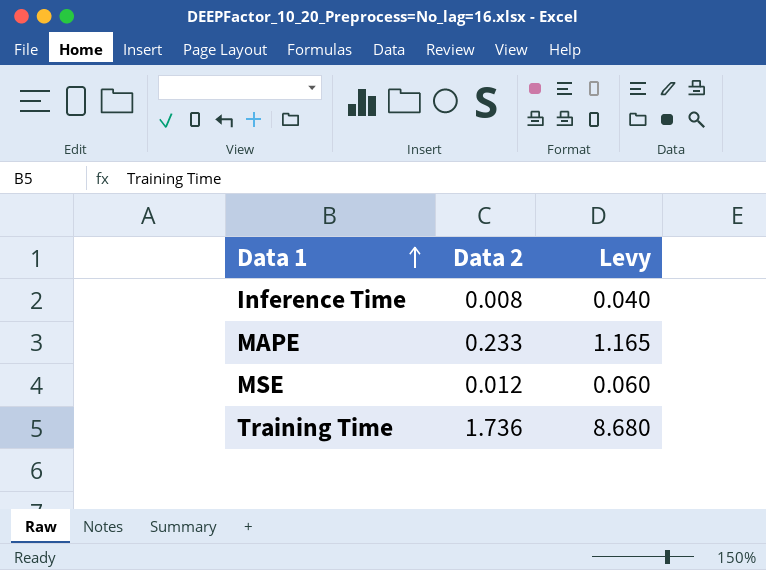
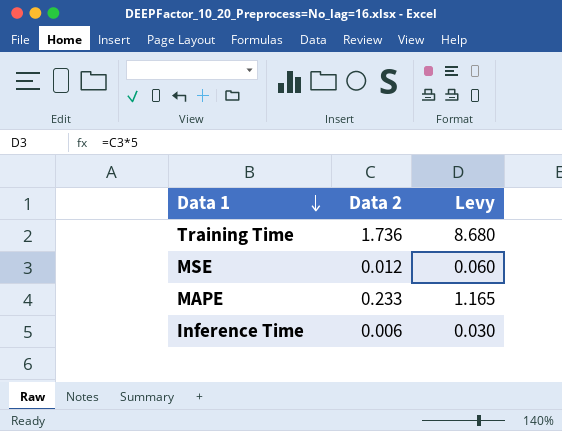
row order: Data 1 ascending -> Data 1 descending
Inference Time | Data 2: 0.008 -> 0.006
Inference Time | Levy: 0.040 -> 0.030

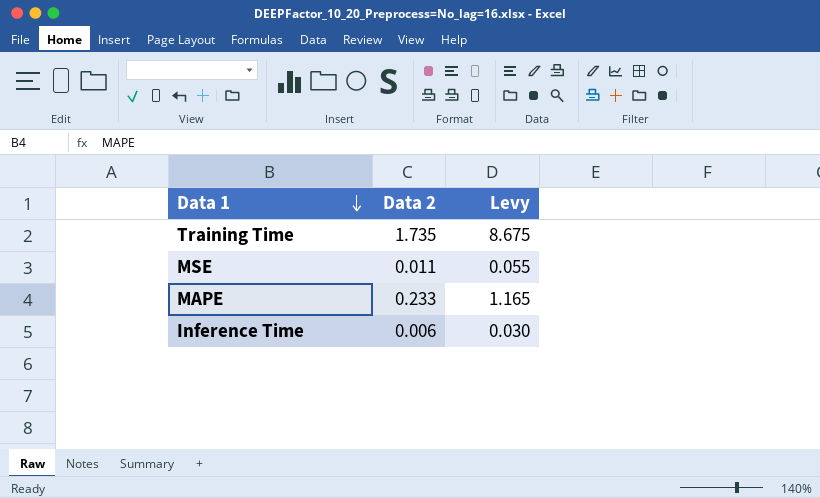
Training Time | Data 2: 1.736 -> 1.735
Training Time | Levy: 8.680 -> 8.675
MSE | Data 2: 0.012 -> 0.011
MSE | Levy: 0.060 -> 0.055

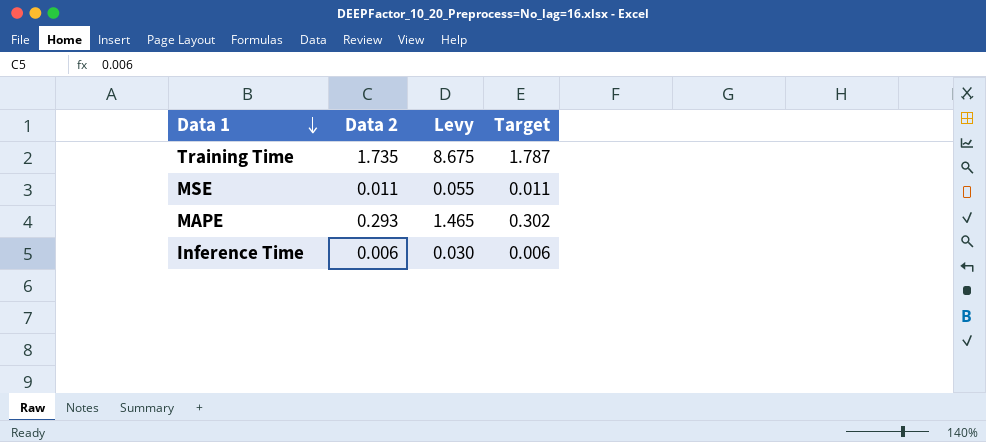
column Target | formula: none -> [Data 2] * 1.03
MAPE | Data 2: 0.233 -> 0.293
MAPE | Levy: 1.165 -> 1.465

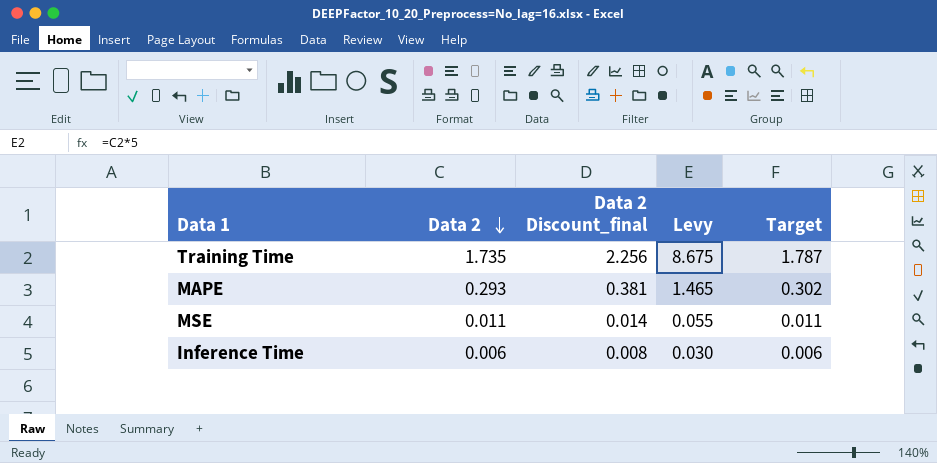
row order: Data 1 descending -> Data 2 descending
column Data 2 Discount_final | formula: none -> [Data 2] * 1.3

